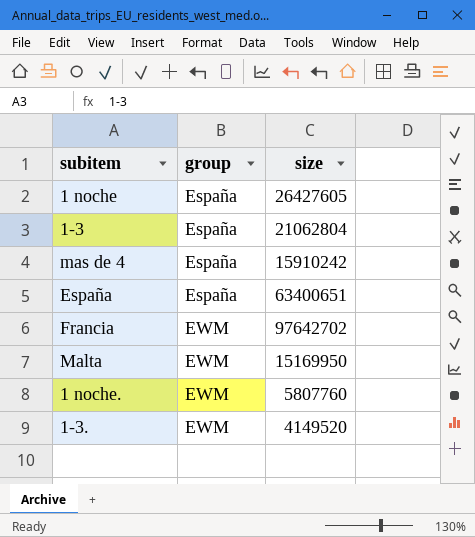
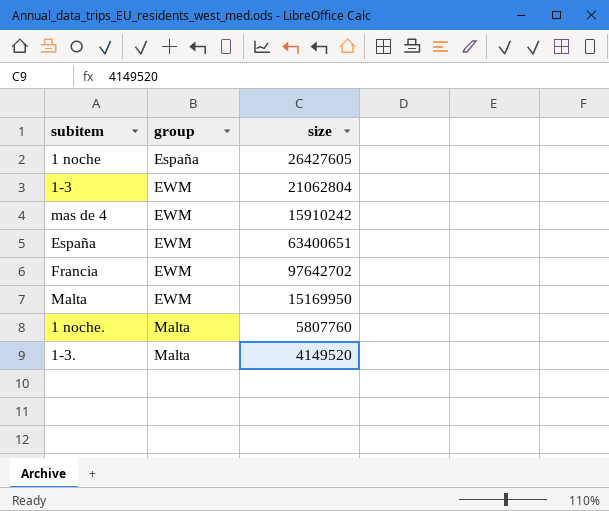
1-3 | group: España -> EWM
mas de 4 | group: España -> EWM
España | group: España -> EWM
1 noche. | group: EWM -> Malta
1-3. | group: EWM -> Malta

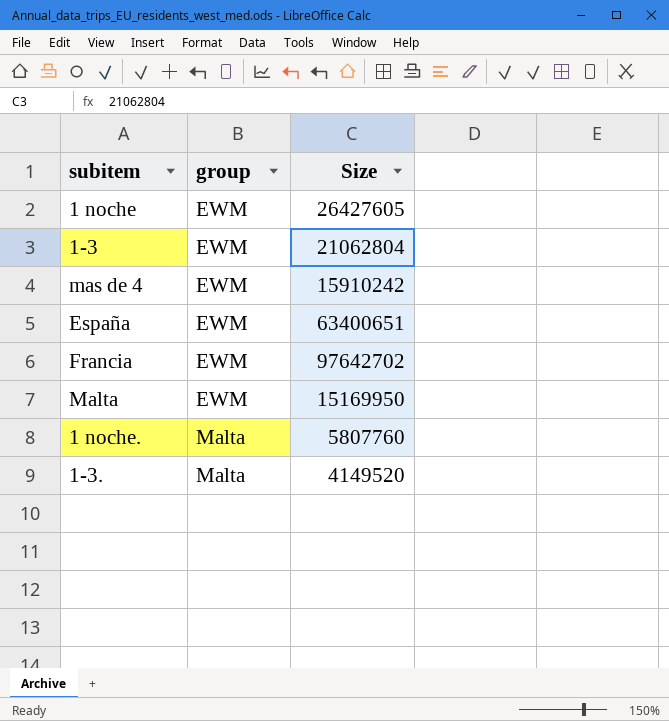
column name: size -> Size
1 noche | group: España -> EWM

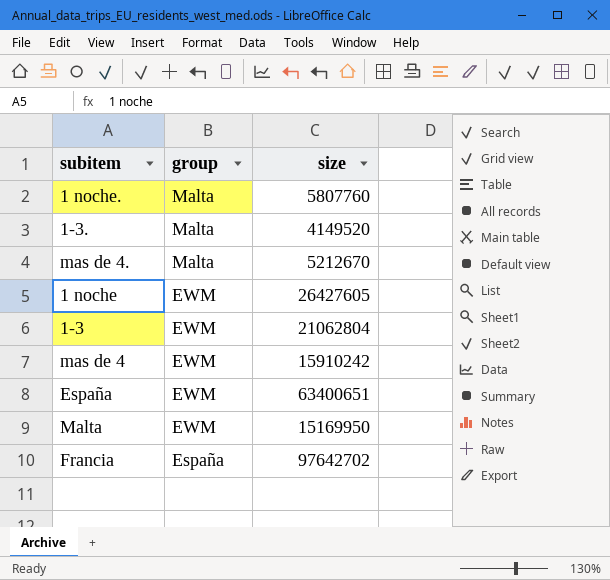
row order: group ascending -> group descending
column name: Size -> size
row mas de 4.: none -> Malta | 5212670
Francia | group: EWM -> España

